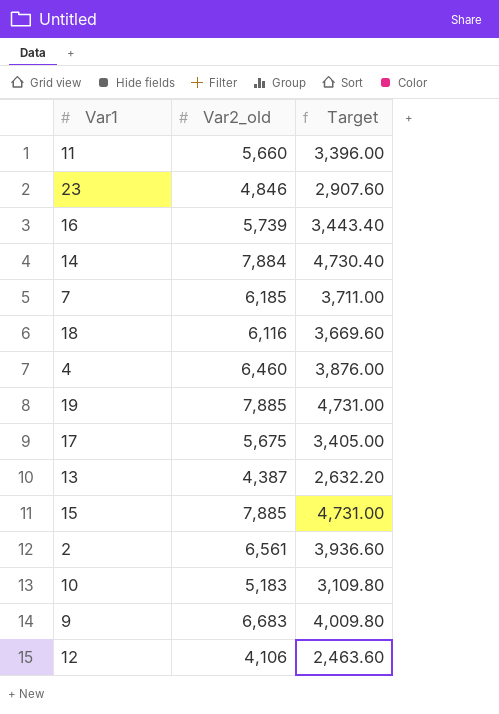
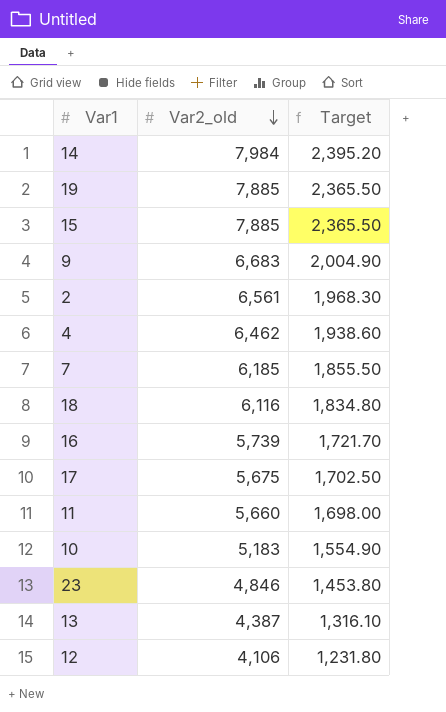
row order: none -> Var2_old descending
column Target | formula: [Var2_old] * 0.6 -> [Var2_old] * 0.3
14 | Var2_old: 7,884 -> 7,984
4 | Var2_old: 6,460 -> 6,462

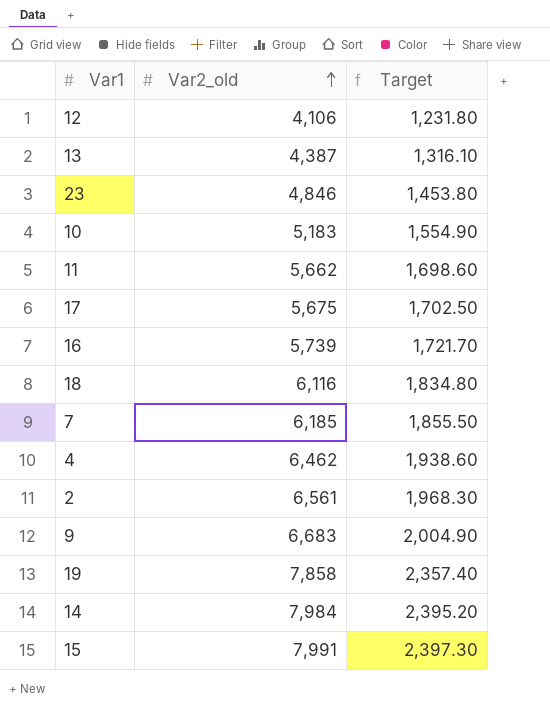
row order: Var2_old descending -> Var2_old ascending
11 | Var2_old: 5,660 -> 5,662
11 | Target: 1,698.00 -> 1,698.60
19 | Var2_old: 7,885 -> 7,858
19 | Target: 2,365.50 -> 2,357.40
15 | Var2_old: 7,885 -> 7,991
15 | Target: 2,365.50 -> 2,397.30

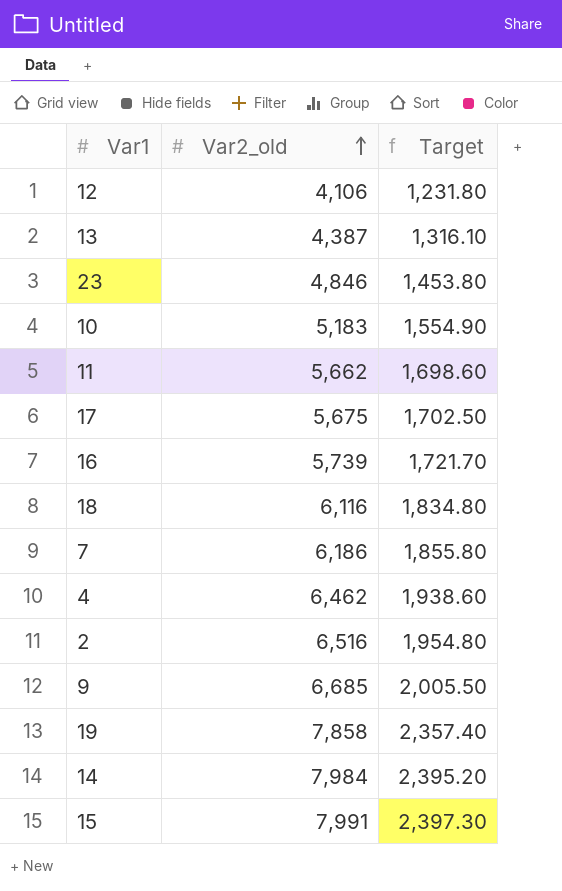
7 | Var2_old: 6,185 -> 6,186
7 | Target: 1,855.50 -> 1,855.80
2 | Var2_old: 6,561 -> 6,516
2 | Target: 1,968.30 -> 1,954.80
9 | Var2_old: 6,683 -> 6,685
9 | Target: 2,004.90 -> 2,005.50

